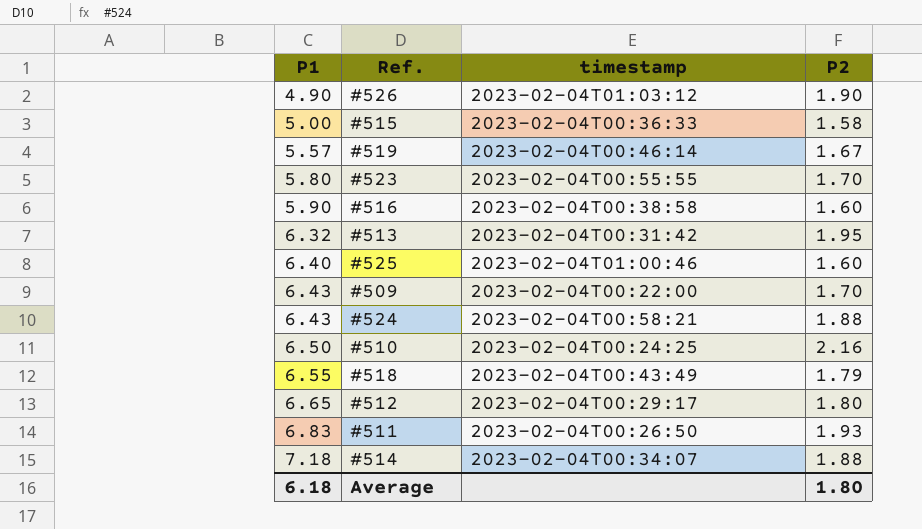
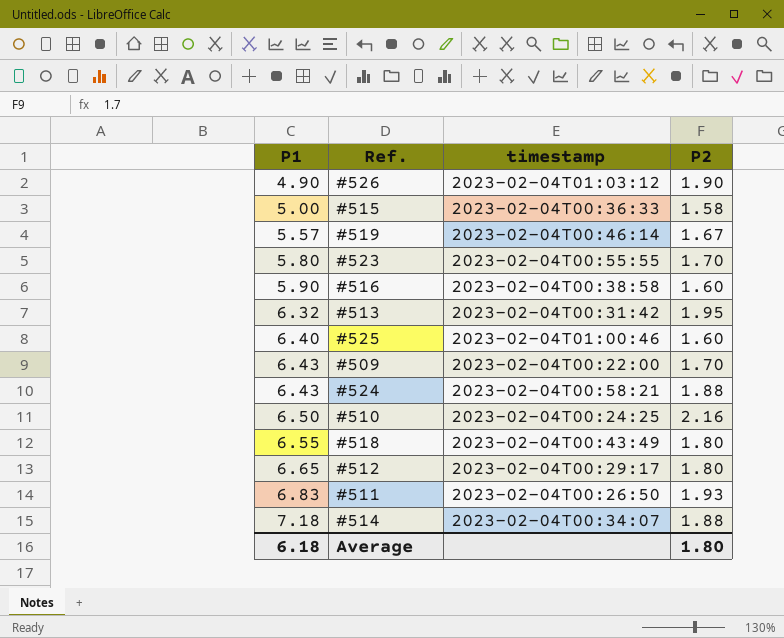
#518 | P2: 1.79 -> 1.80

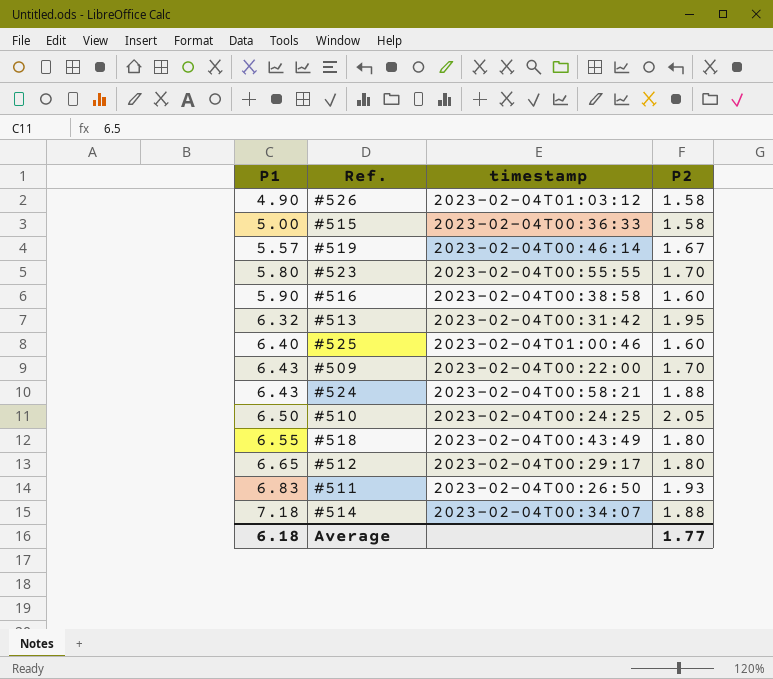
#526 | P2: 1.90 -> 1.58
#510 | P2: 2.16 -> 2.05
Average | P2: 1.80 -> 1.77

